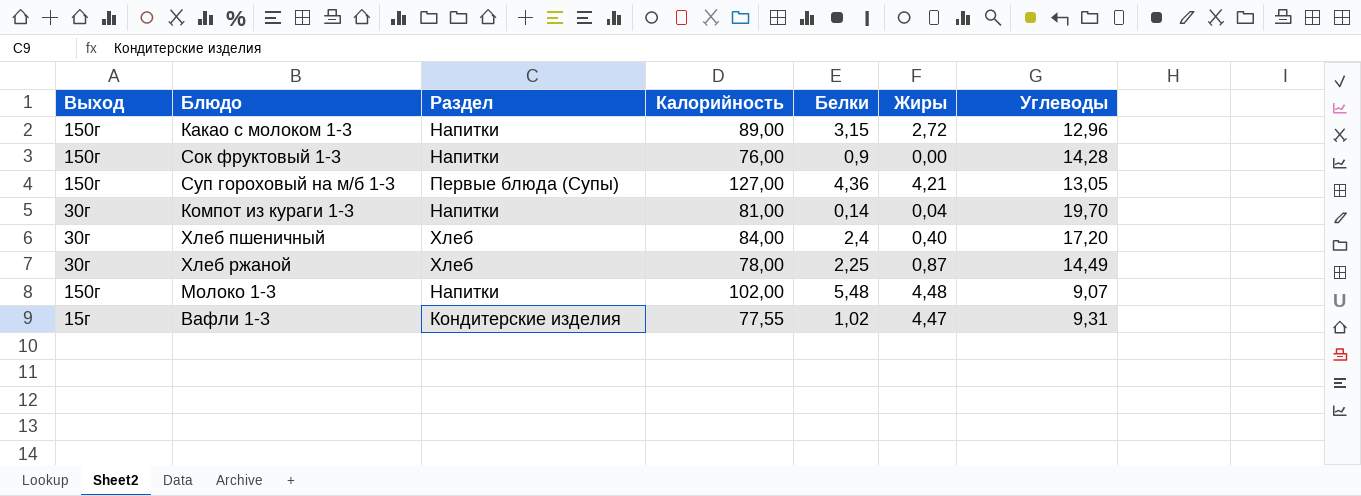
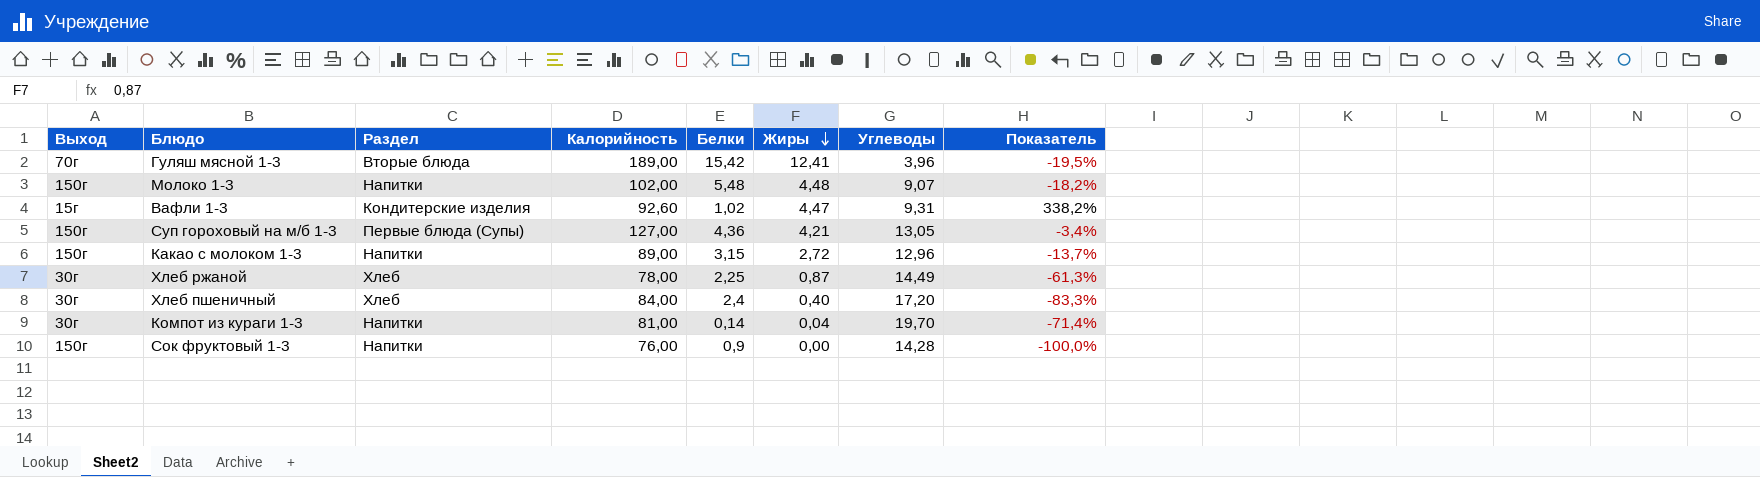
row order: none -> Жиры descending
column Показатель | formula: none -> ([Жиры] - [Белки]) / [Белки]
row Гуляш мясной 1-3: none -> 70г | Вторые блюда | 189,00 | 15,42 | 12,41 | 3,96 | -19,5%
Вафли 1-3 | Калорийность: 77,55 -> 92,60

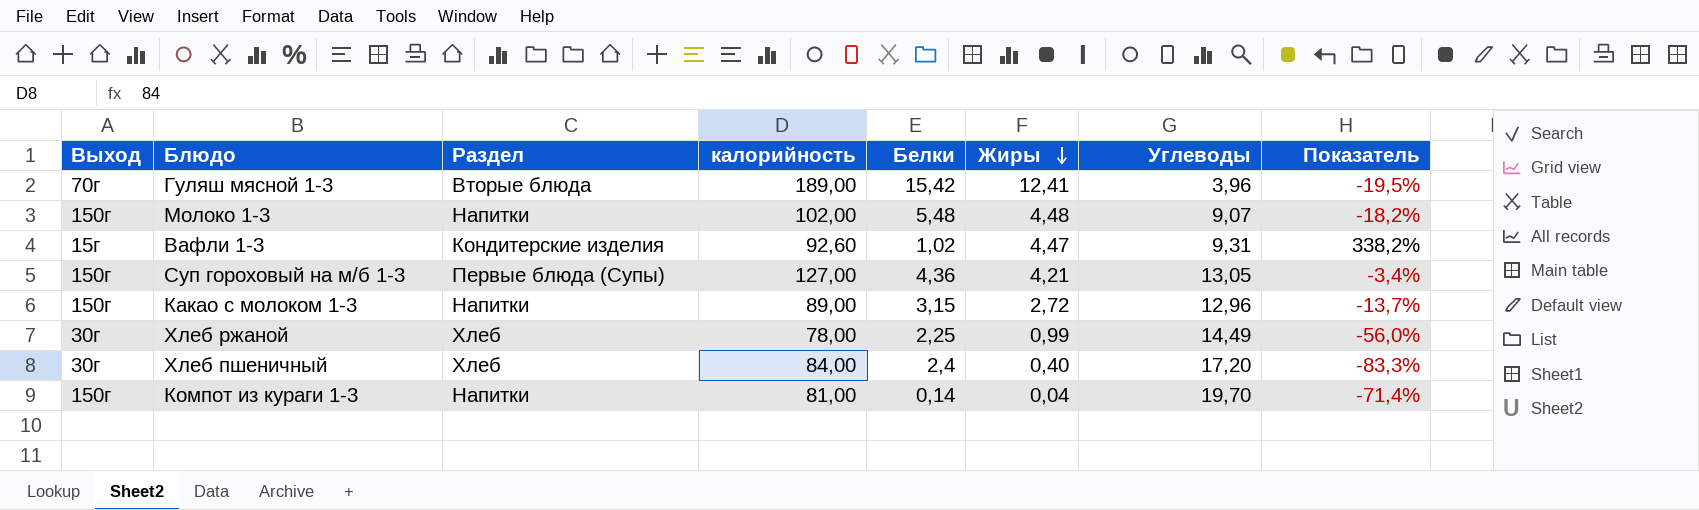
column name: Калорийность -> калорийность
row Сок фруктовый 1-3: 150г | Напитки | 76,00 | 0,9 | 0,00 | 14,28 | -100,0% -> none
Хлеб ржаной | Жиры: 0,87 -> 0,99
Хлеб ржаной | Показатель: -61,3% -> -56,0%
Компот из кураги 1-3 | Выход: 30г -> 150г

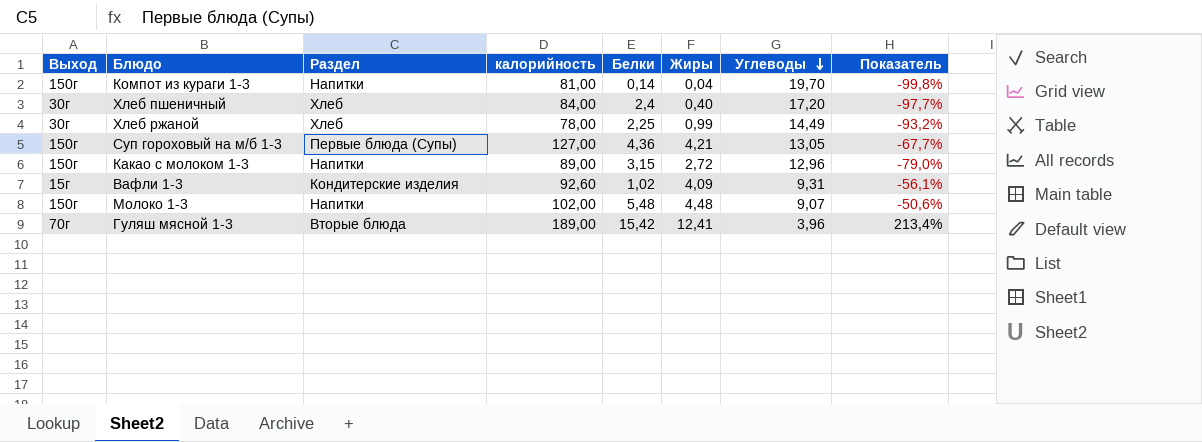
row order: Жиры descending -> Углеводы descending
column Показатель | formula: ([Жиры] - [Белки]) / [Белки] -> ([Жиры] - [Углеводы]) / [Углеводы]
Вафли 1-3 | Жиры: 4,47 -> 4,09

